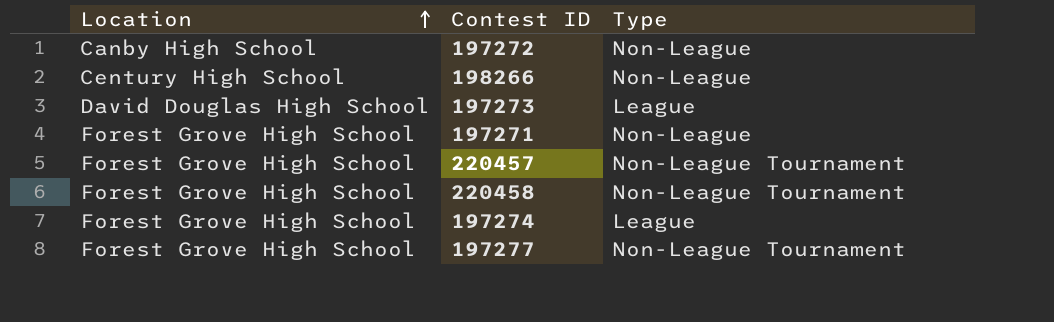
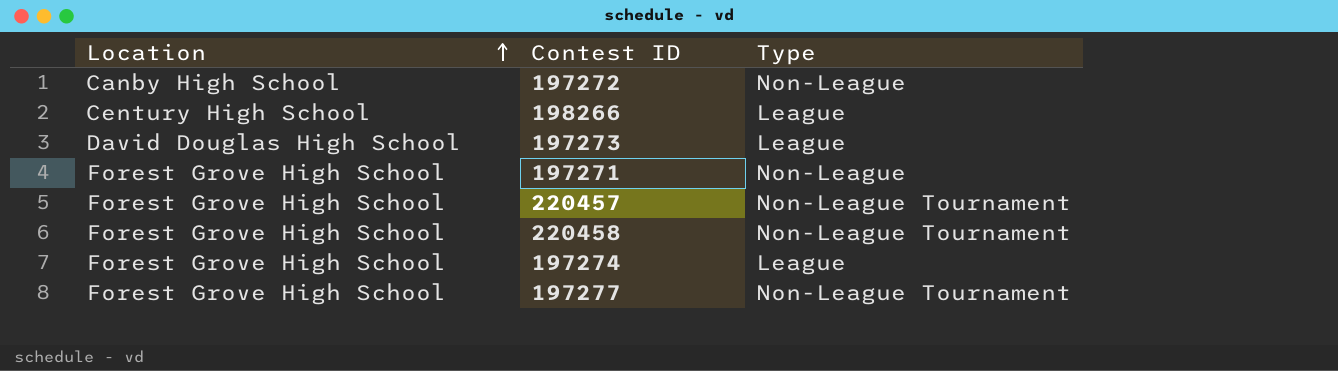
198266 | Type: Non-League -> League

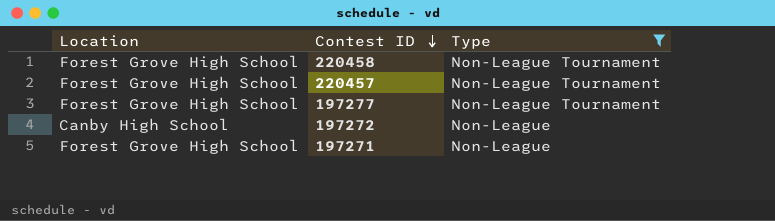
filter: none -> Type != League
row order: Location ascending -> Contest ID descending

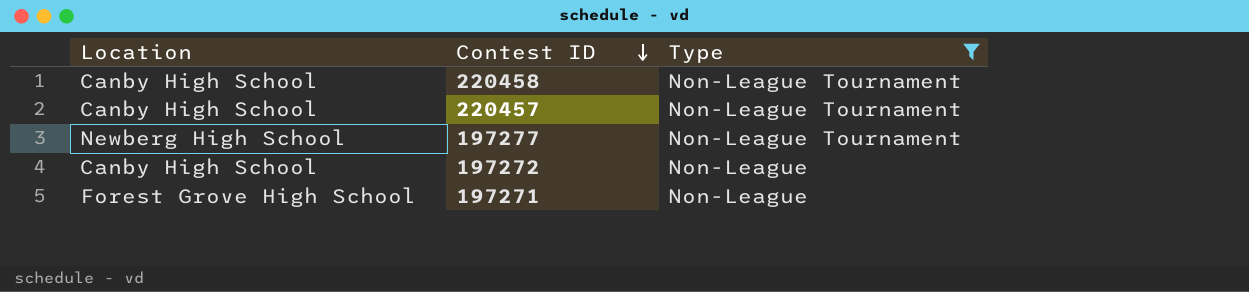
220458 | Location: Forest Grove High School -> Canby High School
220457 | Location: Forest Grove High School -> Canby High School
197277 | Location: Forest Grove High School -> Newberg High School

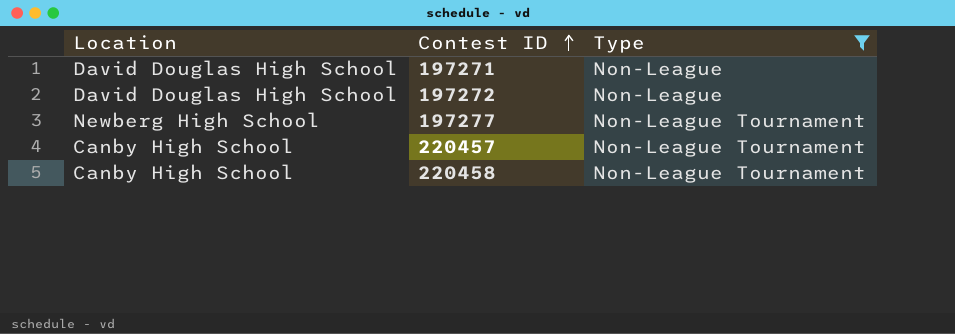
row order: Contest ID descending -> Contest ID ascending
197271 | Location: Forest Grove High School -> David Douglas High School
197272 | Location: Canby High School -> David Douglas High School

